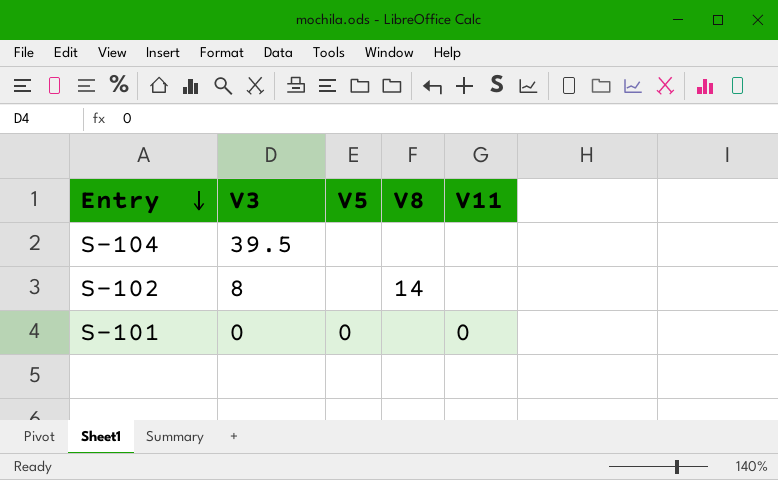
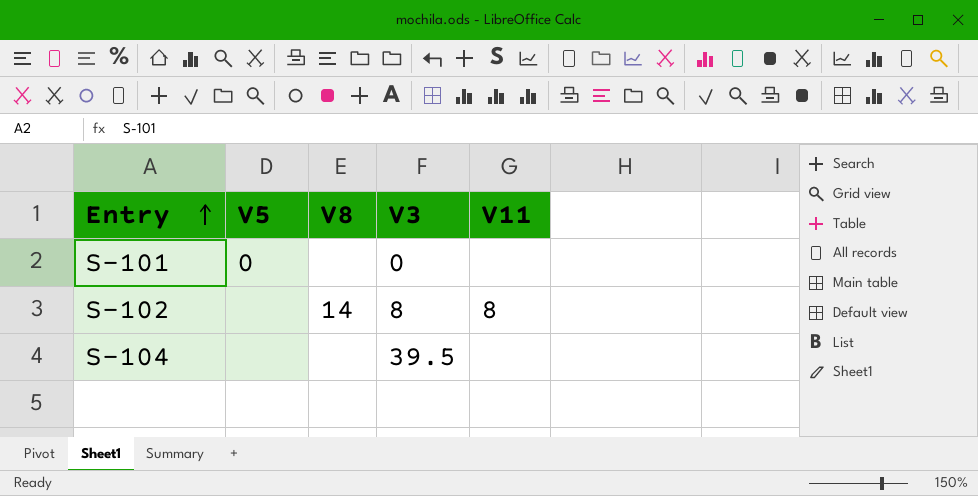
row order: Entry descending -> Entry ascending
column V3 | position: 2 -> 4
S-101 | V11: 0 -> none
S-102 | V11: none -> 8

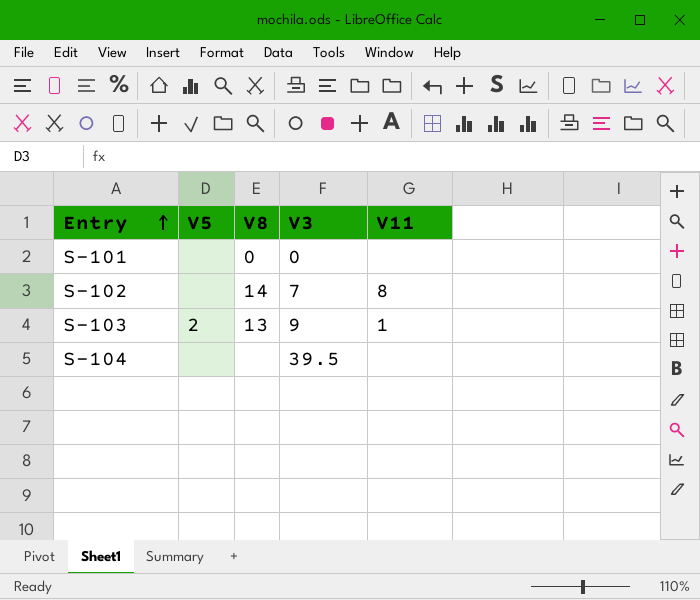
S-101 | V5: 0 -> none
S-101 | V8: none -> 0
S-102 | V3: 8 -> 7
row S-103: none -> 2 | 13 | 9 | 1

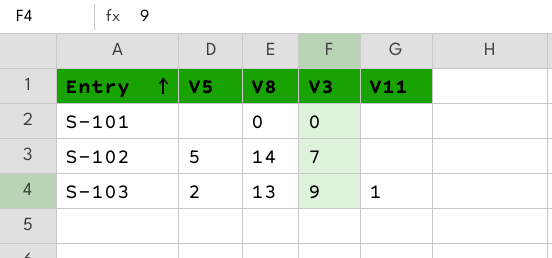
row S-104: none | none | 39.5 | none -> none
S-102 | V5: none -> 5
S-102 | V11: 8 -> none

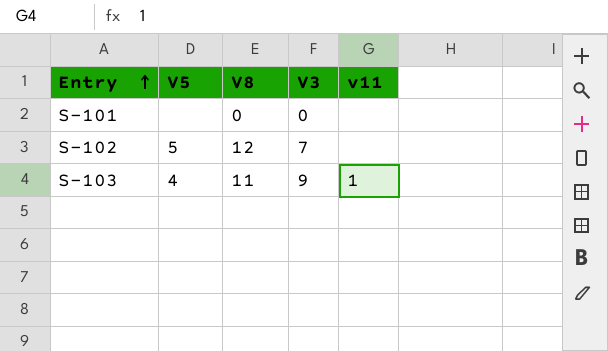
column name: V11 -> v11
S-102 | V8: 14 -> 12
S-103 | V5: 2 -> 4
S-103 | V8: 13 -> 11

